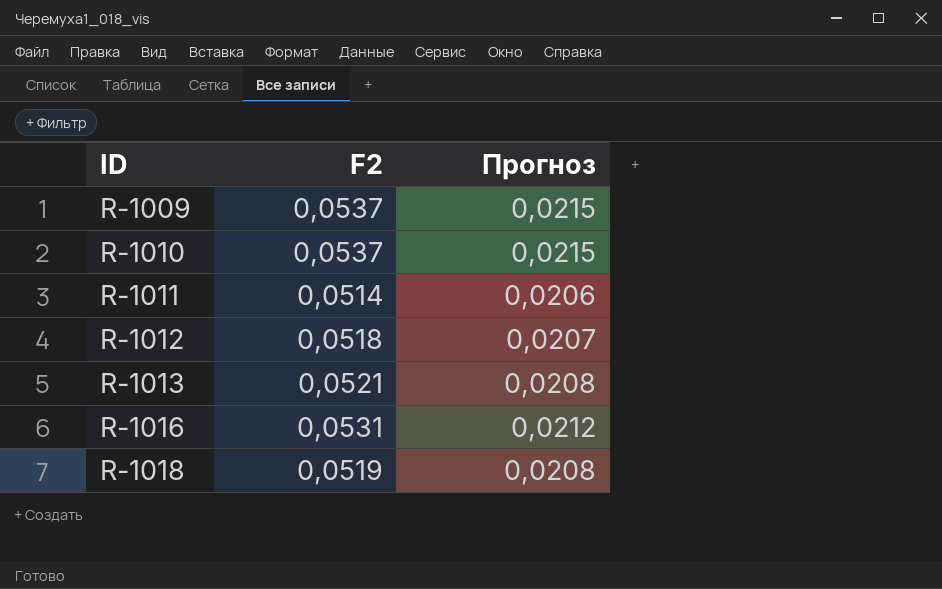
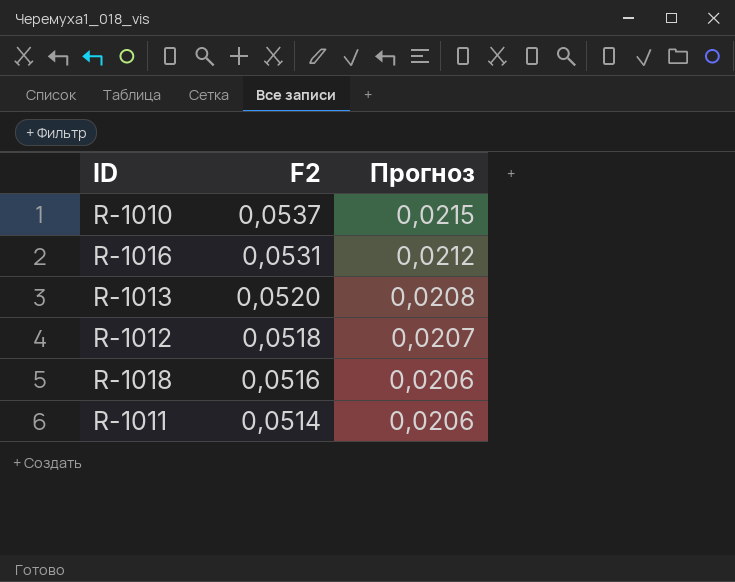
row order: ID ascending -> F2 descending
row R-1009: 0,0537 | 0,0215 -> none
R-1013 | F2: 0,0521 -> 0,0520
R-1018 | F2: 0,0519 -> 0,0516
R-1018 | Прогноз: 0,0208 -> 0,0206

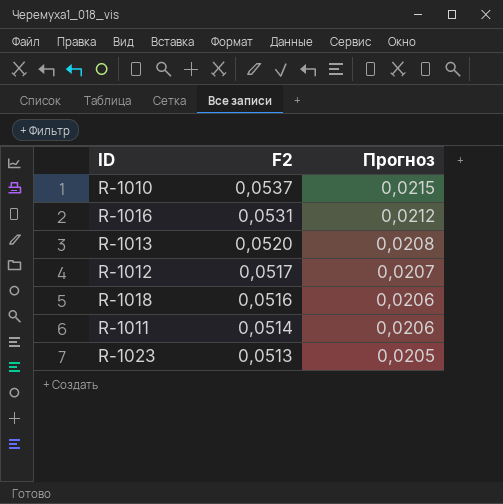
R-1012 | F2: 0,0518 -> 0,0517
row R-1023: none -> 0,0513 | 0,0205

